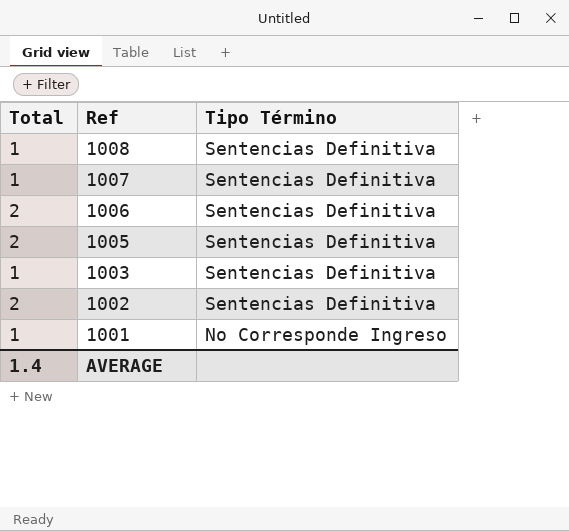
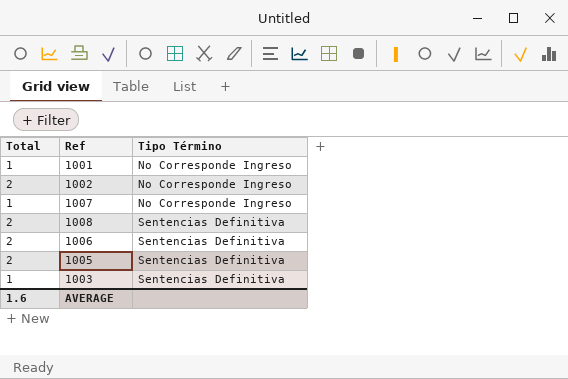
row order: Ref descending -> Tipo Término ascending
1002 | Tipo Término: Sentencias Definitiva -> No Corresponde Ingreso
1007 | Tipo Término: Sentencias Definitiva -> No Corresponde Ingreso
1008 | Total: 1 -> 2
AVERAGE | Total: 1.4 -> 1.6

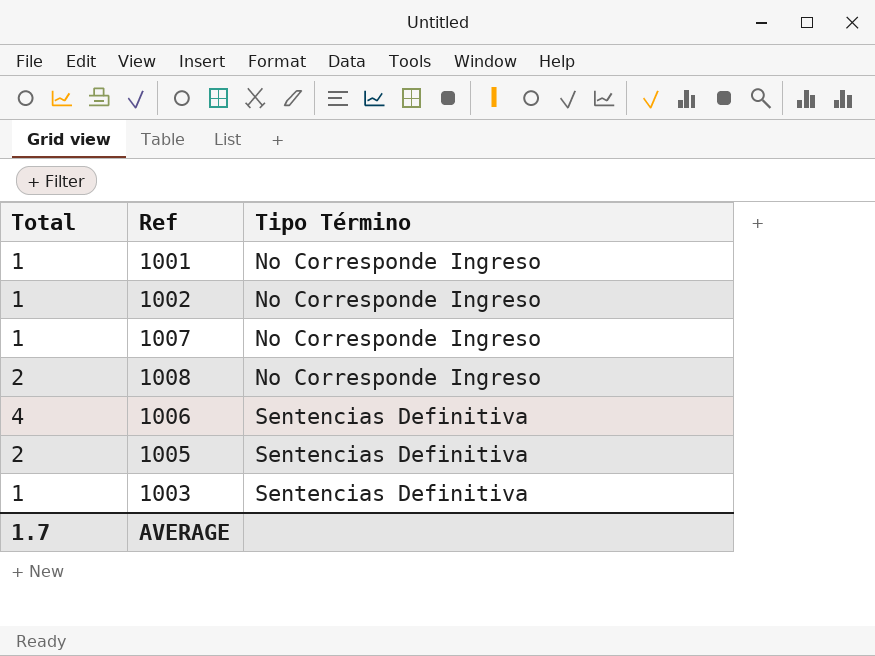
1002 | Total: 2 -> 1
1008 | Tipo Término: Sentencias Definitiva -> No Corresponde Ingreso
1006 | Total: 2 -> 4
AVERAGE | Total: 1.6 -> 1.7

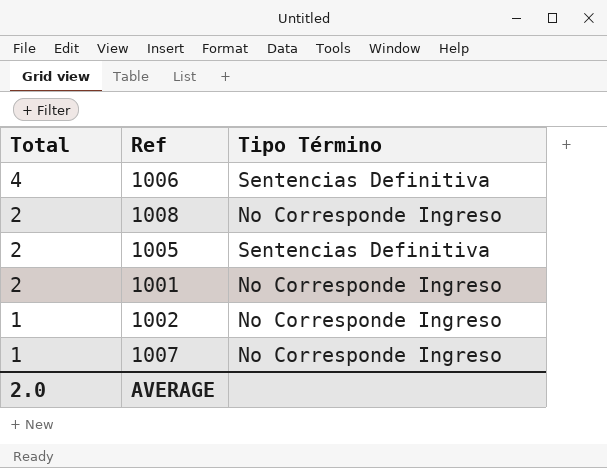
row order: Tipo Término ascending -> Total descending
row 1003: 1 | Sentencias Definitiva -> none
1001 | Total: 1 -> 2
AVERAGE | Total: 1.7 -> 2.0

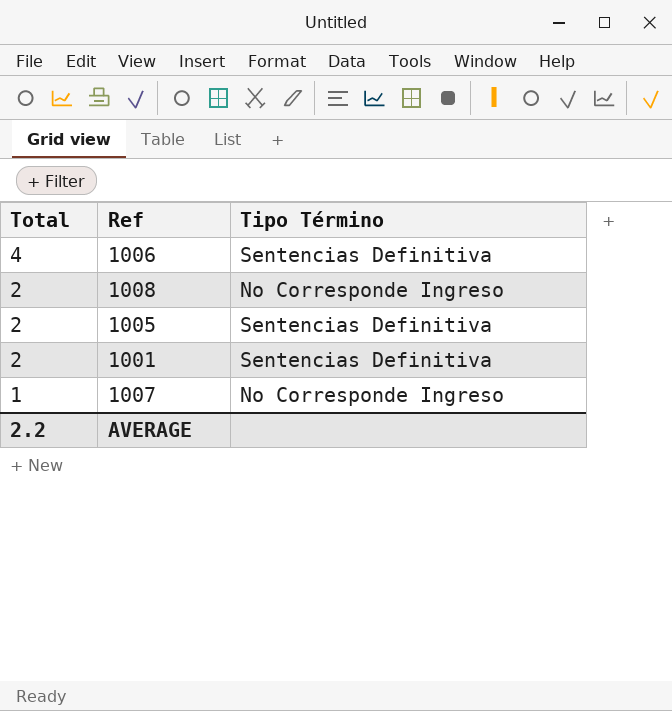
row 1002: 1 | No Corresponde Ingreso -> none
1001 | Tipo Término: No Corresponde Ingreso -> Sentencias Definitiva
AVERAGE | Total: 2.0 -> 2.2

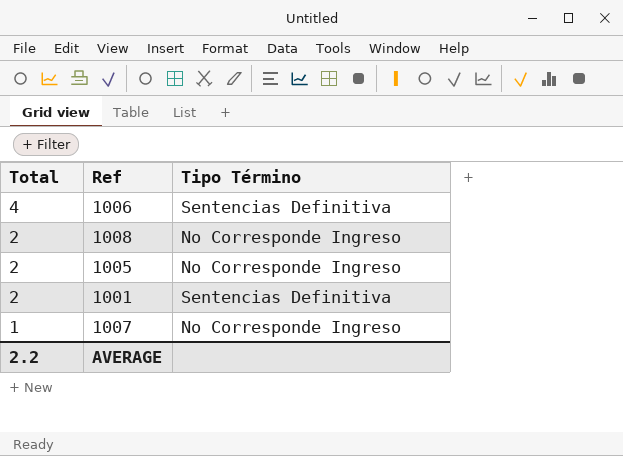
1005 | Tipo Término: Sentencias Definitiva -> No Corresponde Ingreso

